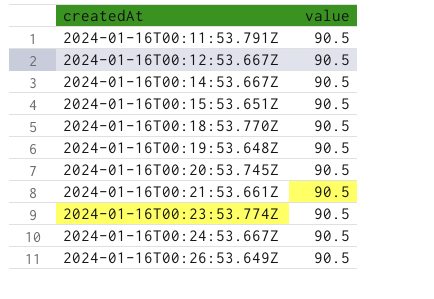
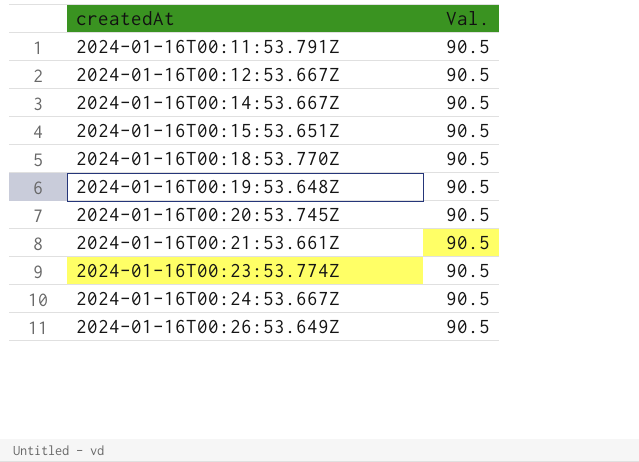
column name: value -> Val.

